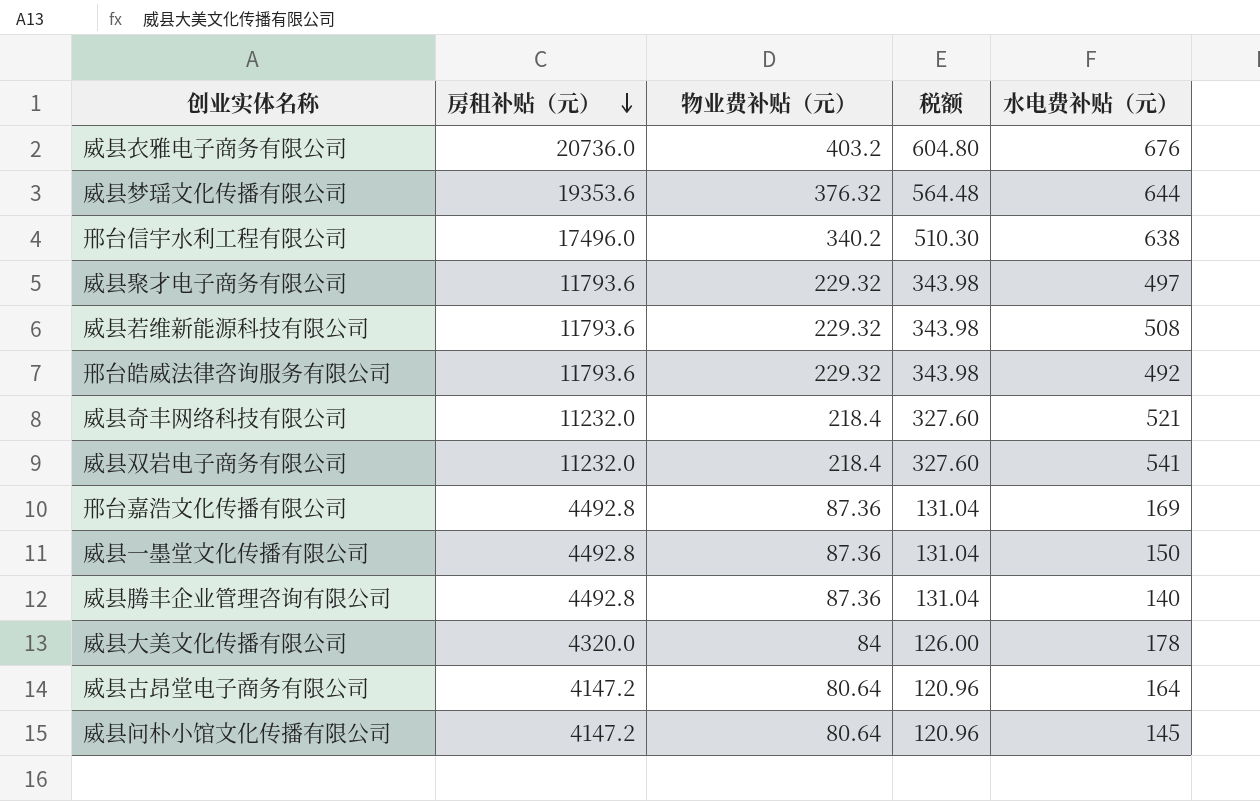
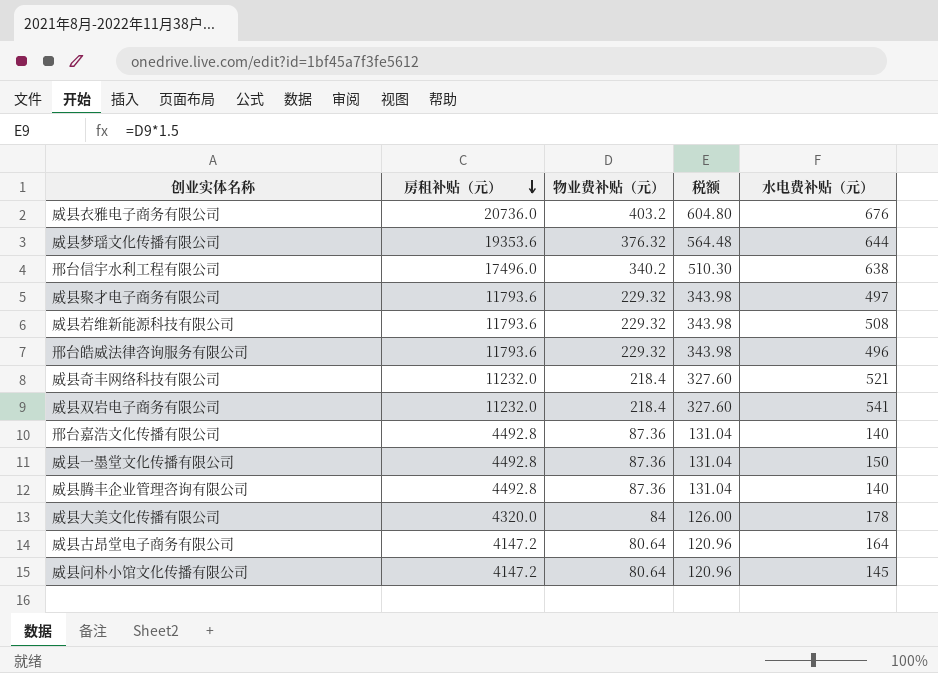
邢台皓威法律咨询服务有限公司 | 水电费补贴（元）: 492 -> 496
邢台嘉浩文化传播有限公司 | 水电费补贴（元）: 169 -> 140

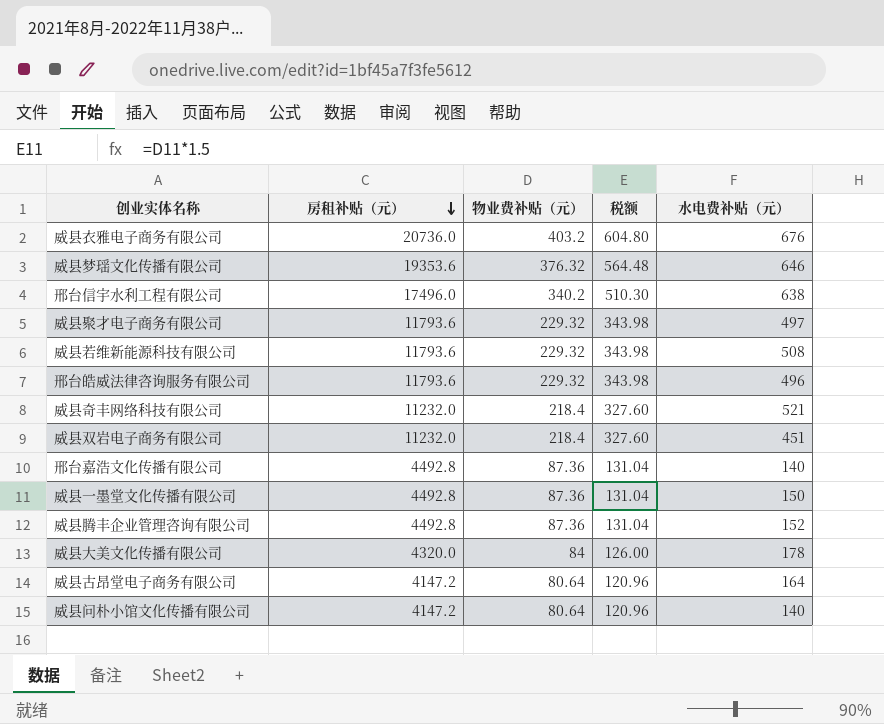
威县梦瑶文化传播有限公司 | 水电费补贴（元）: 644 -> 646
威县双岩电子商务有限公司 | 水电费补贴（元）: 541 -> 451
威县腾丰企业管理咨询有限公司 | 水电费补贴（元）: 140 -> 152
威县问朴小馆文化传播有限公司 | 水电费补贴（元）: 145 -> 140

